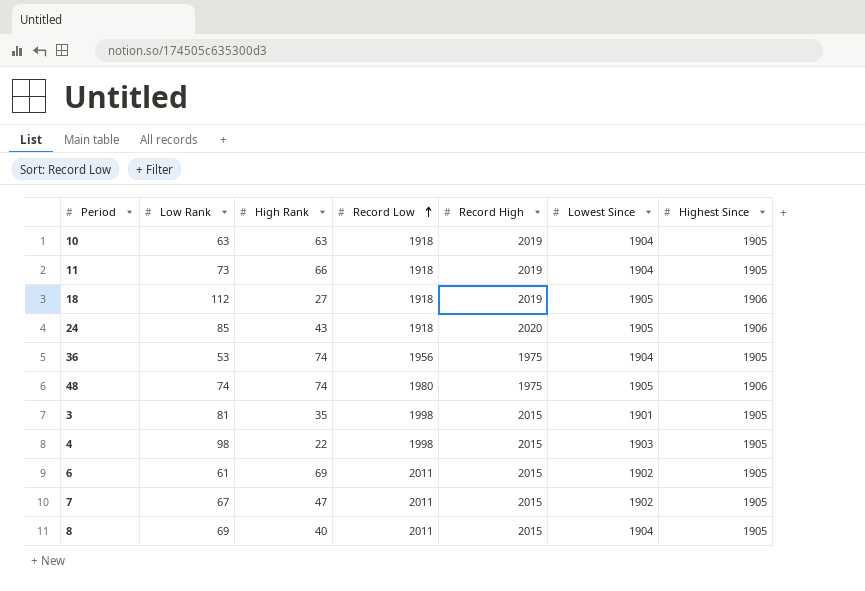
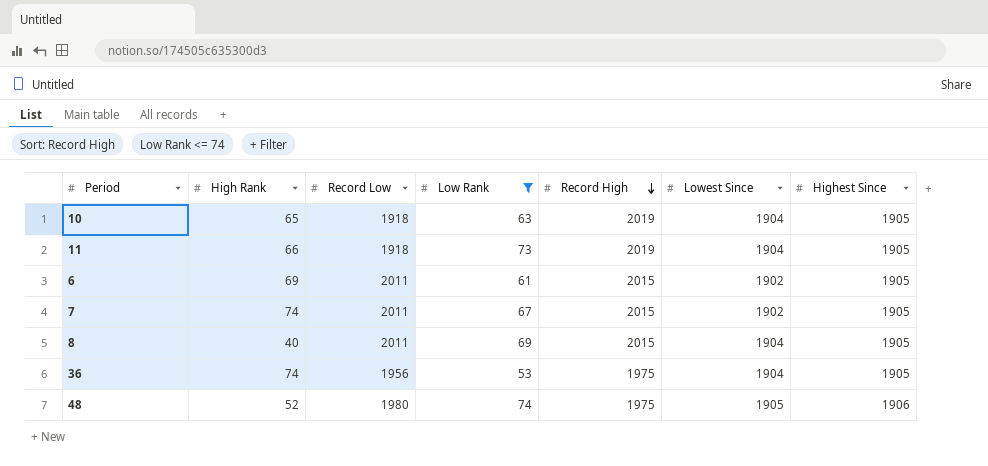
filter: none -> Low Rank <= 74
row order: Record Low ascending -> Record High descending
column Low Rank | position: 2 -> 4
10 | High Rank: 63 -> 65
7 | High Rank: 47 -> 74
48 | High Rank: 74 -> 52

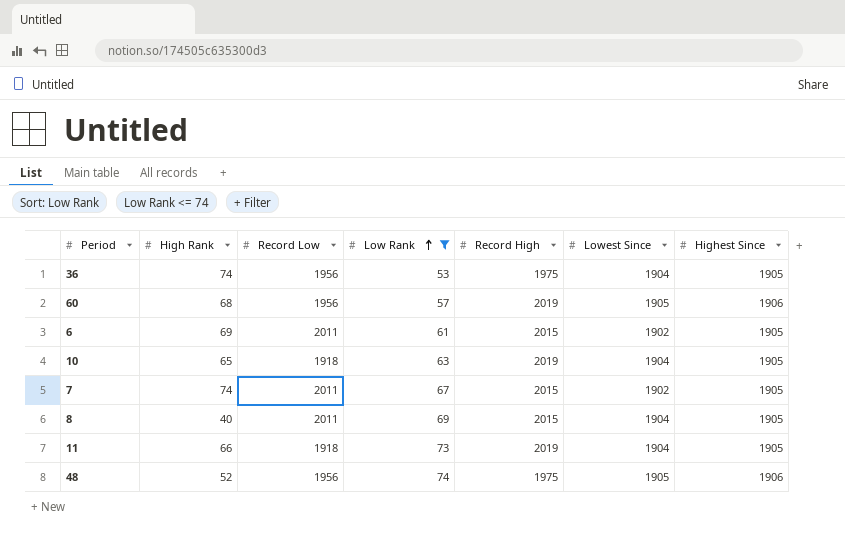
row order: Record High descending -> Low Rank ascending
row 60: none -> 68 | 1956 | 57 | 2019 | 1905 | 1906
48 | Record Low: 1980 -> 1956

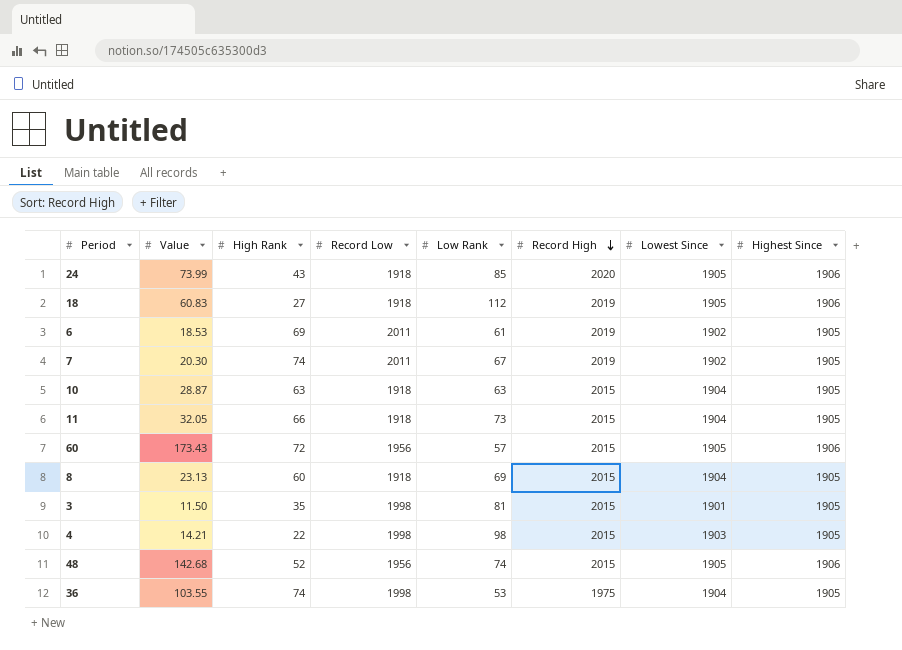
filter: Low Rank <= 74 -> none
row order: Low Rank ascending -> Record High descending
column Value | position: none -> 2
6 | Record High: 2015 -> 2019
7 | Record High: 2015 -> 2019
10 | High Rank: 65 -> 63
10 | Record High: 2019 -> 2015
11 | Record High: 2019 -> 2015
60 | High Rank: 68 -> 72
60 | Record High: 2019 -> 2015
8 | High Rank: 40 -> 60
8 | Record Low: 2011 -> 1918
48 | Record High: 1975 -> 2015
36 | Record Low: 1956 -> 1998

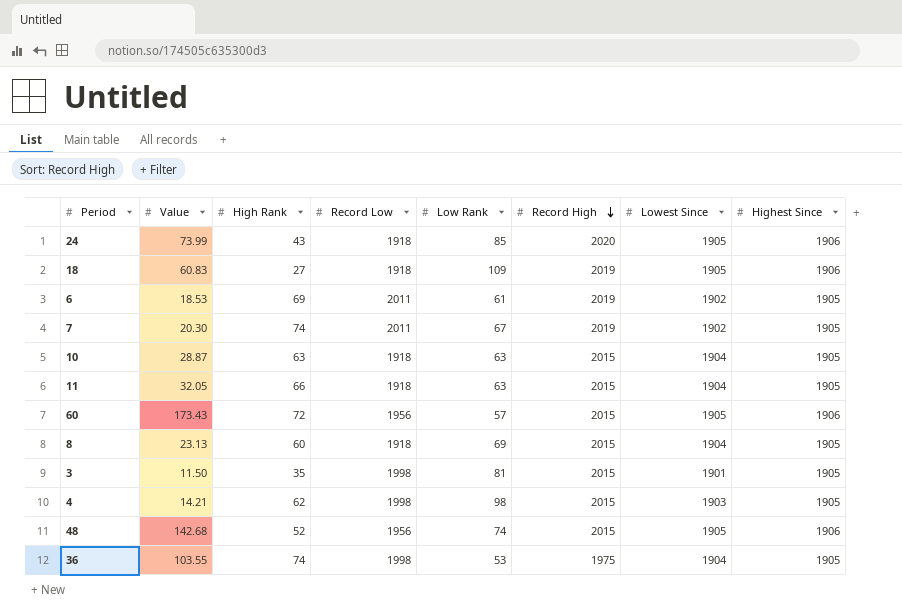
18 | Low Rank: 112 -> 109
11 | Low Rank: 73 -> 63
4 | High Rank: 22 -> 62

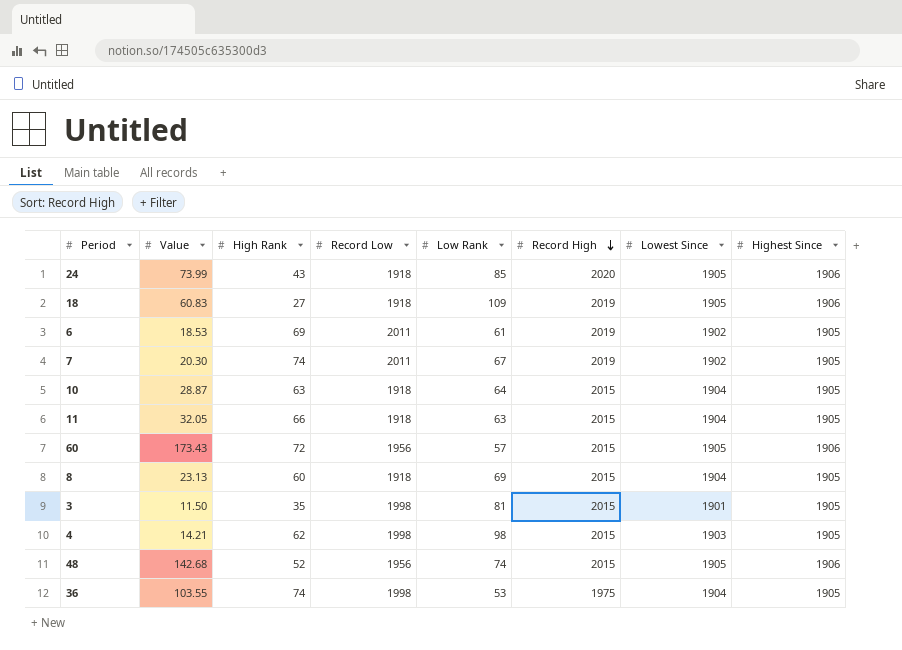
10 | Low Rank: 63 -> 64

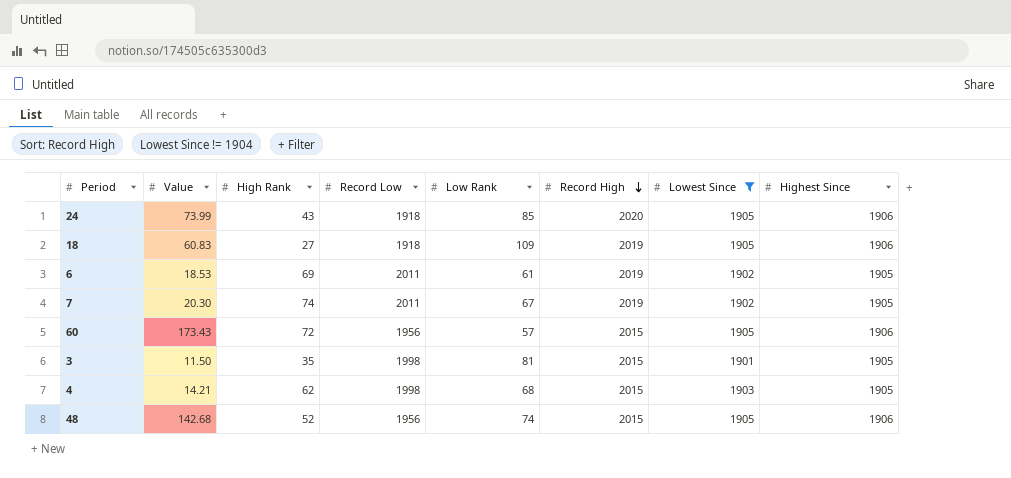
filter: none -> Lowest Since != 1904
4 | Low Rank: 98 -> 68

